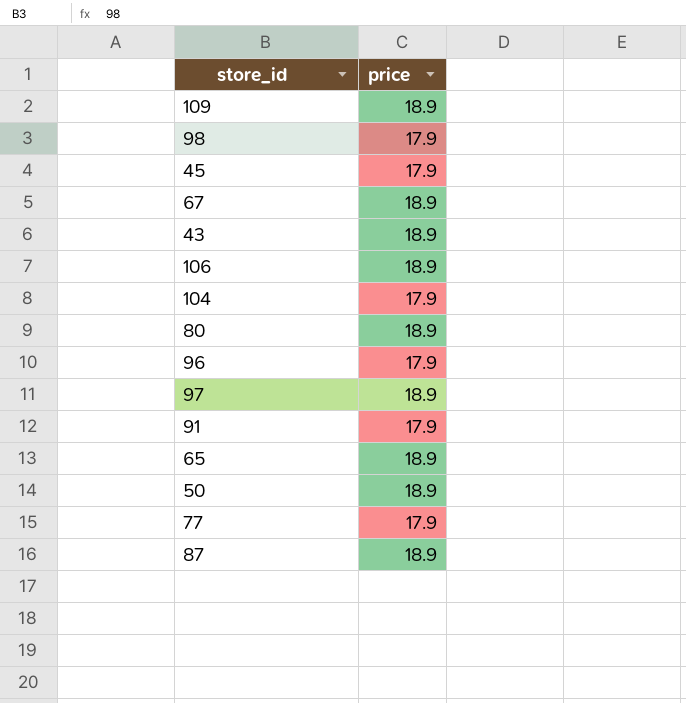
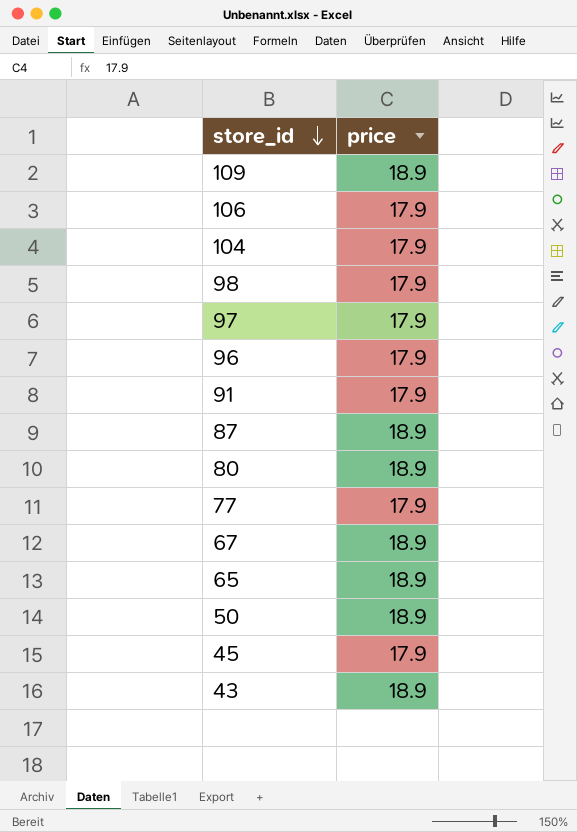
row order: none -> store_id descending
106 | price: 18.9 -> 17.9
97 | price: 18.9 -> 17.9

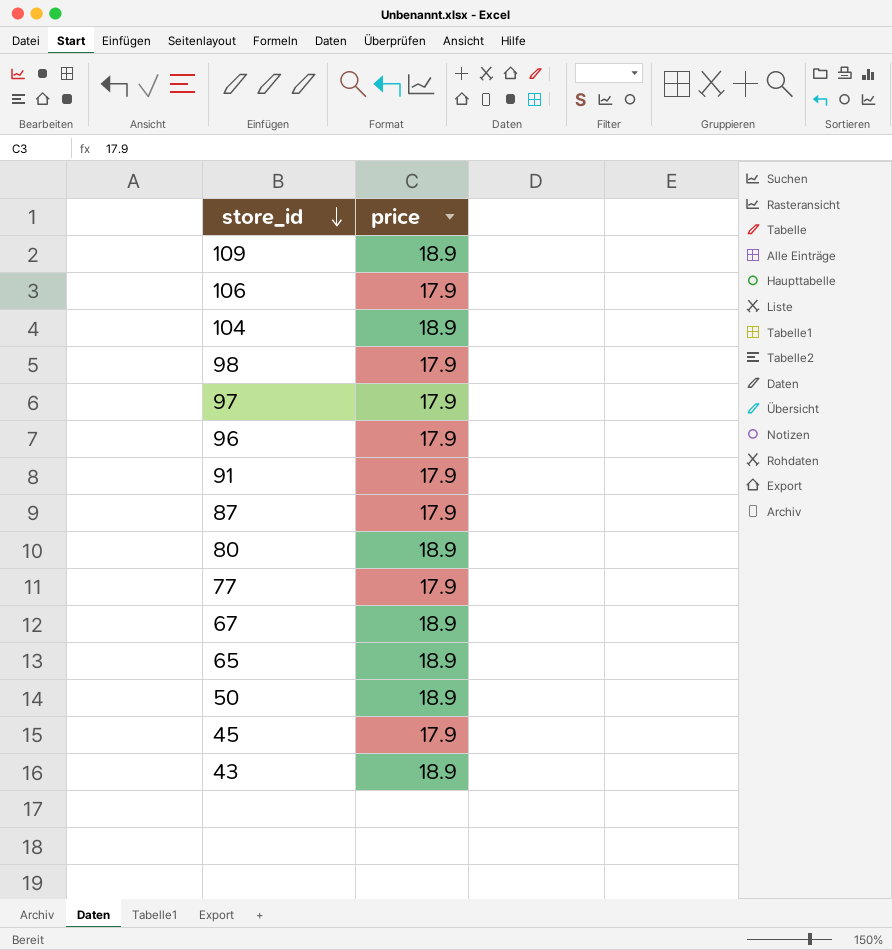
104 | price: 17.9 -> 18.9
87 | price: 18.9 -> 17.9

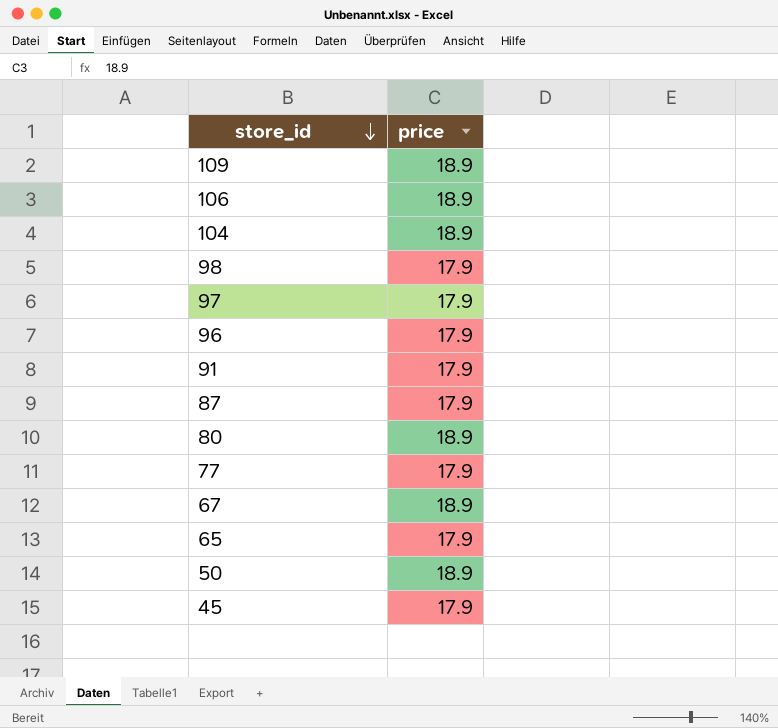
row 43: 18.9 -> none
106 | price: 17.9 -> 18.9
65 | price: 18.9 -> 17.9

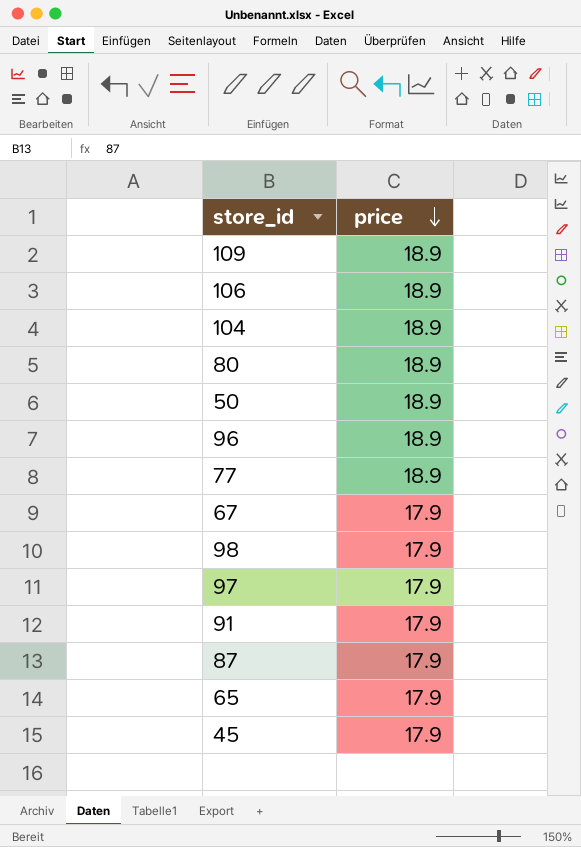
row order: store_id descending -> price descending
96 | price: 17.9 -> 18.9
77 | price: 17.9 -> 18.9
67 | price: 18.9 -> 17.9

